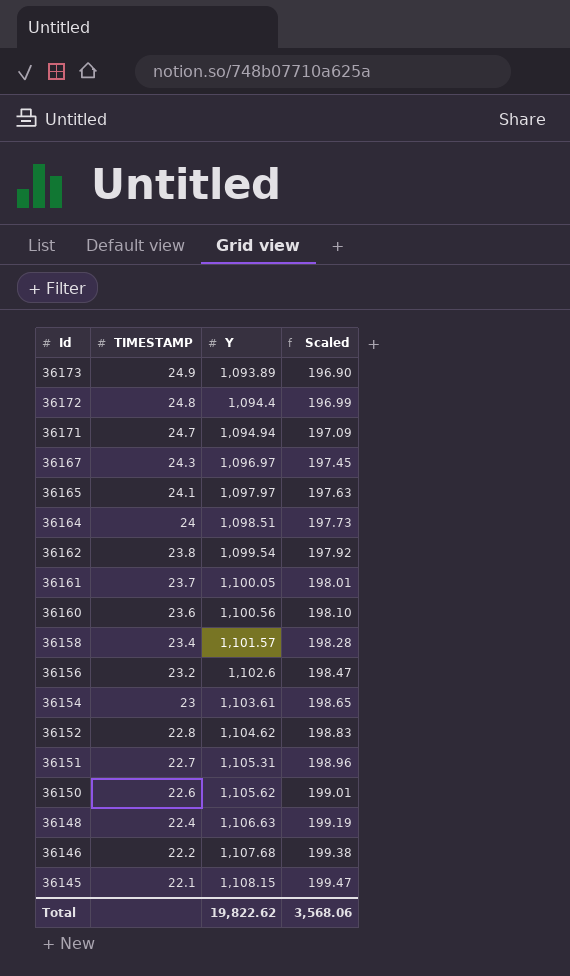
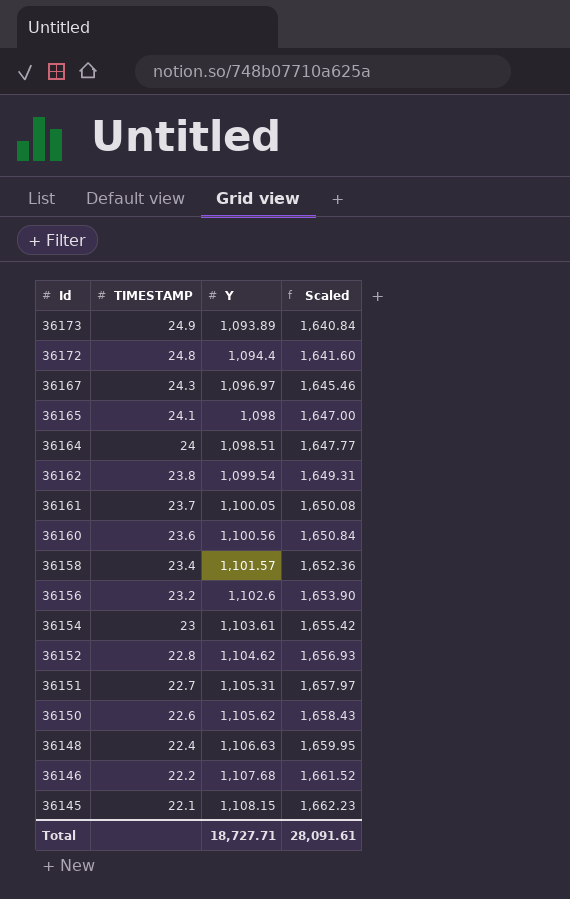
column Scaled | formula: [Y] * 0.18 -> [Y] * 1.5
row 36171: 24.7 | 1,094.94 | 197.09 -> none
36165 | Y: 1,097.97 -> 1,098
Total | Y: 19,822.62 -> 18,727.71
Total | Scaled: 3,568.06 -> 28,091.61

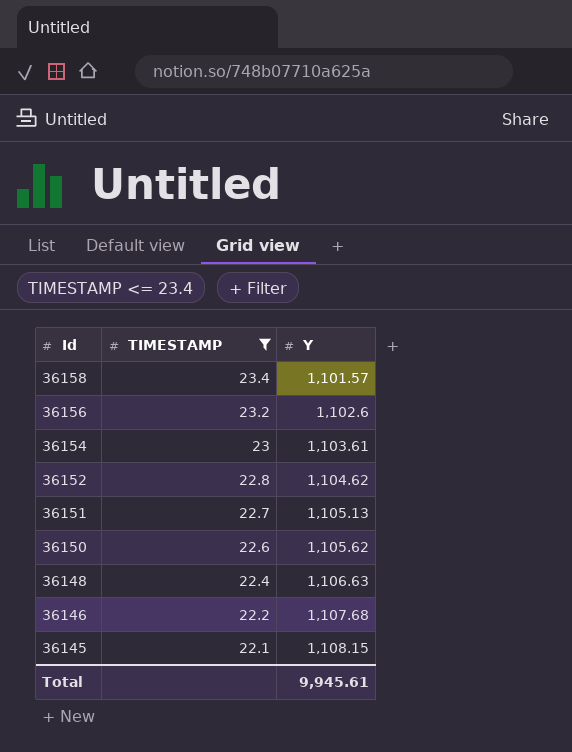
filter: none -> TIMESTAMP <= 23.4
column Scaled | formula: [Y] * 1.5 -> none
36151 | Y: 1,105.31 -> 1,105.13
Total | Y: 18,727.71 -> 9,945.61

